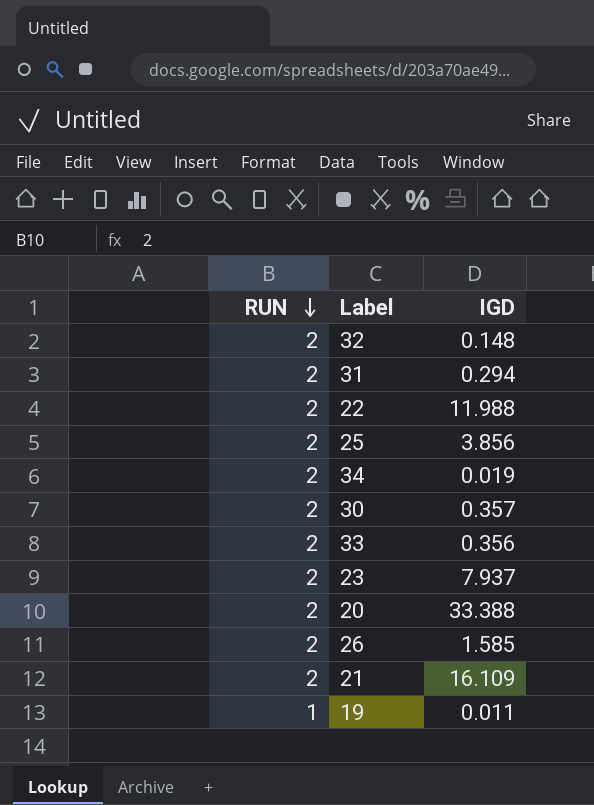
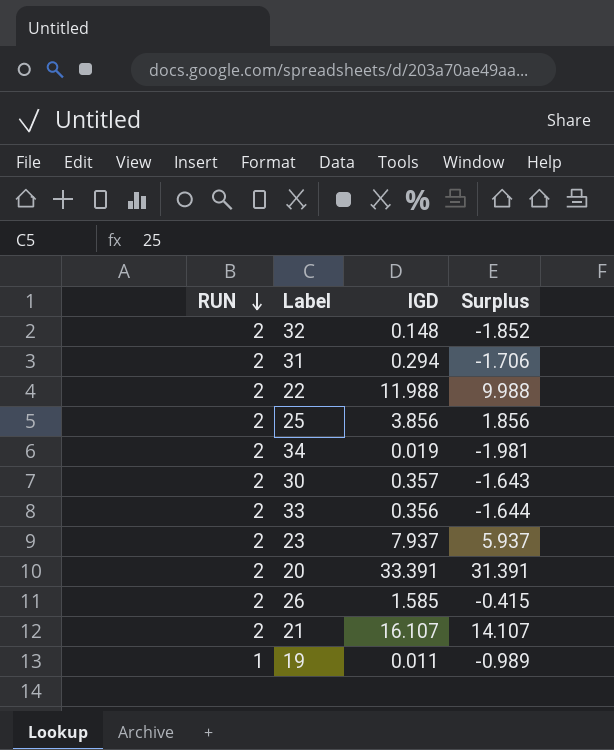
column Surplus | formula: none -> [IGD] - [RUN]
20 | IGD: 33.388 -> 33.391
21 | IGD: 16.109 -> 16.107

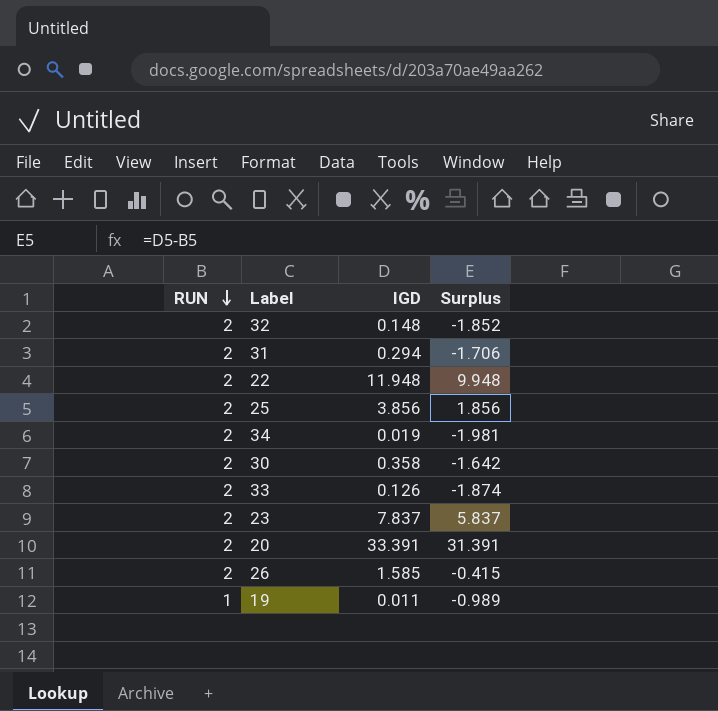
row 21: 2 | 16.107 | 14.107 -> none
22 | IGD: 11.988 -> 11.948
22 | Surplus: 9.988 -> 9.948
30 | IGD: 0.357 -> 0.358
30 | Surplus: -1.643 -> -1.642
33 | IGD: 0.356 -> 0.126
33 | Surplus: -1.644 -> -1.874
23 | IGD: 7.937 -> 7.837
23 | Surplus: 5.937 -> 5.837

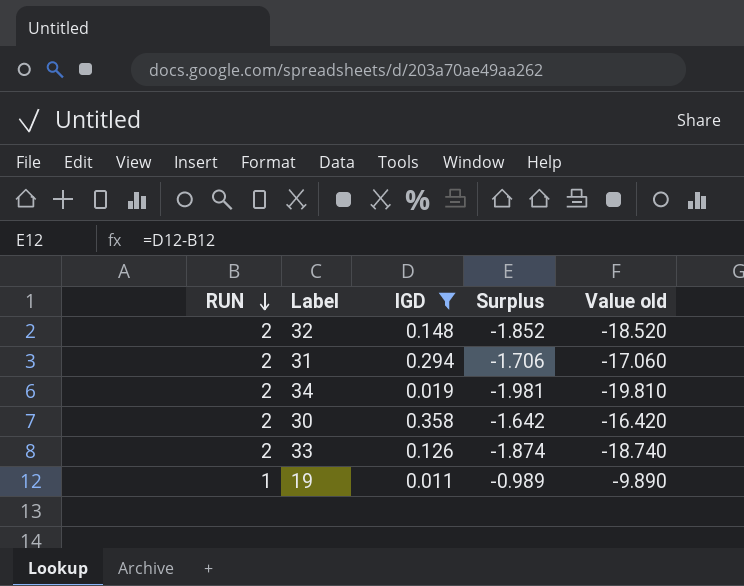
filter: none -> IGD <= 0.358
column Value old | formula: none -> [Surplus] * 10

